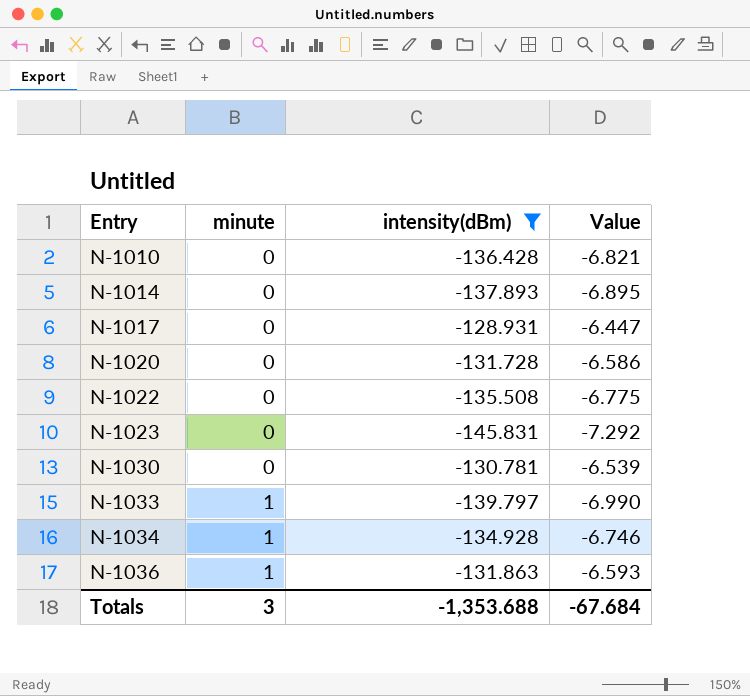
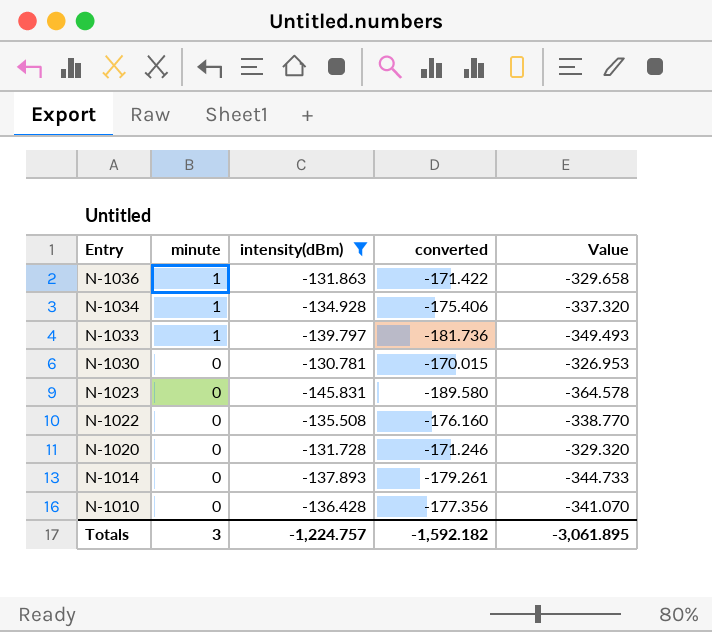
row order: Entry ascending -> Entry descending
column converted | formula: none -> [intensity(dBm)] * 1.3
column Value | formula: [intensity(dBm)] * 0.05 -> [intensity(dBm)] * 2.5
row N-1017: 0 | -128.931 | -6.447 -> none
Totals | intensity(dBm): -1,353.688 -> -1,224.757
Totals | Value: -67.684 -> -3,061.895

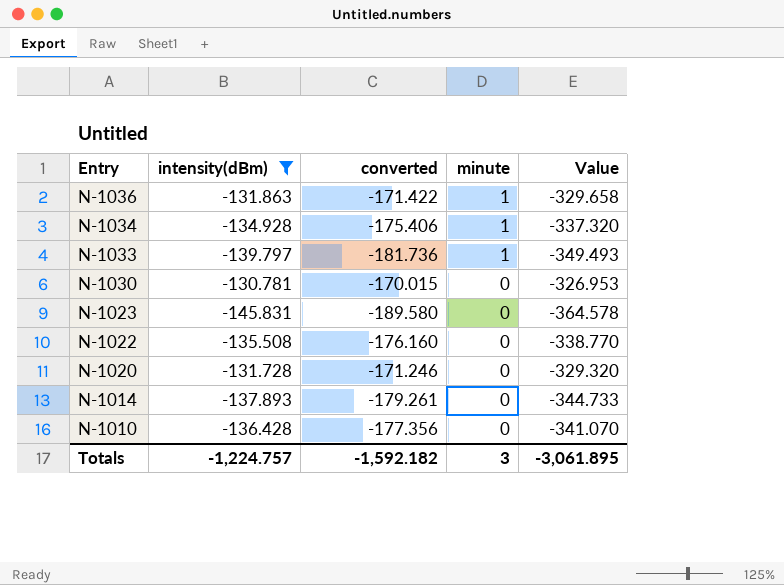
column minute | position: 2 -> 4

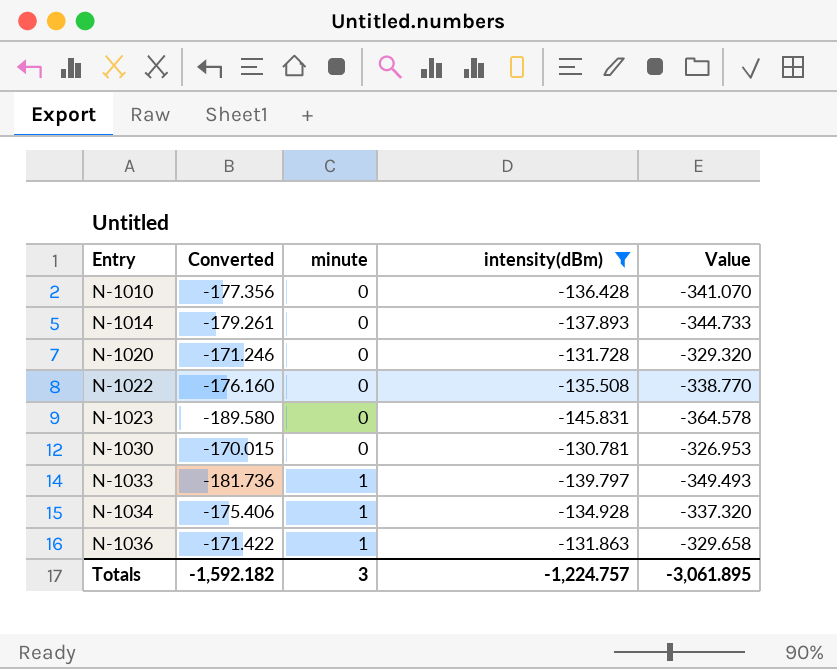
row order: Entry descending -> Entry ascending
column name: converted -> Converted
column intensity(dBm) | position: 2 -> 4

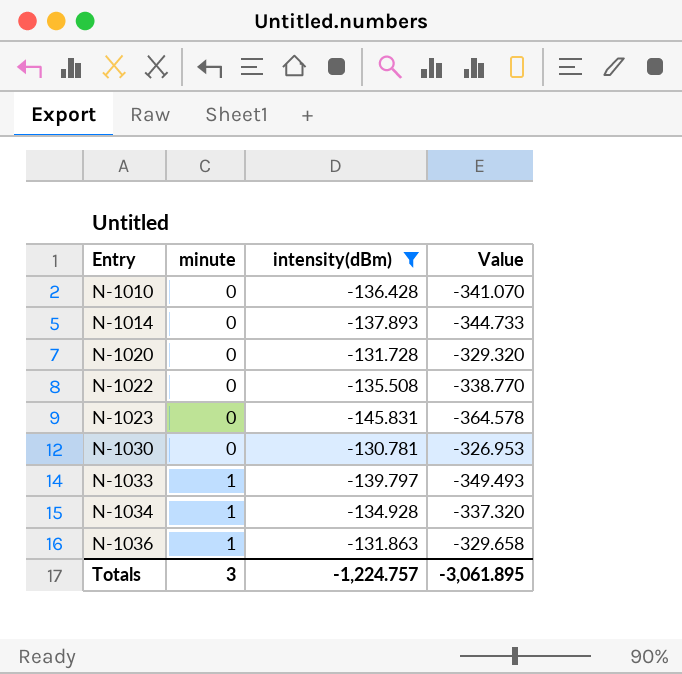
column Converted | formula: [intensity(dBm)] * 1.3 -> none

